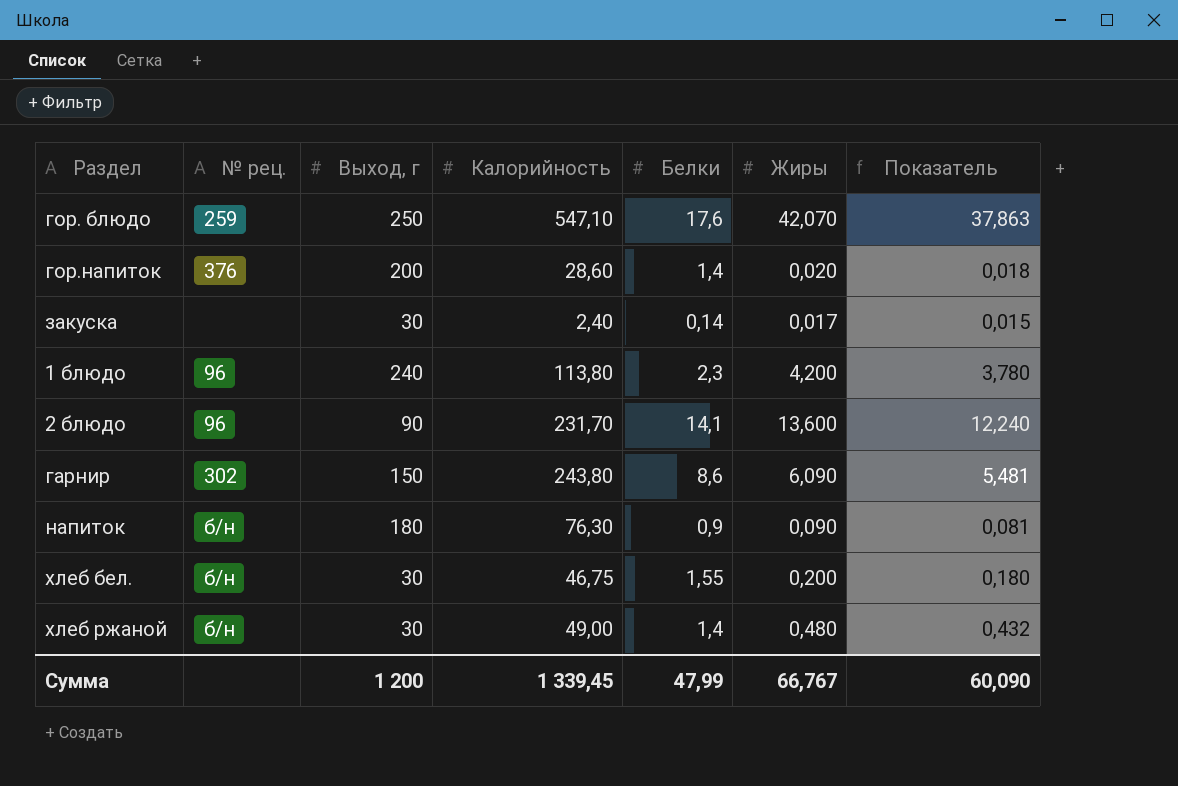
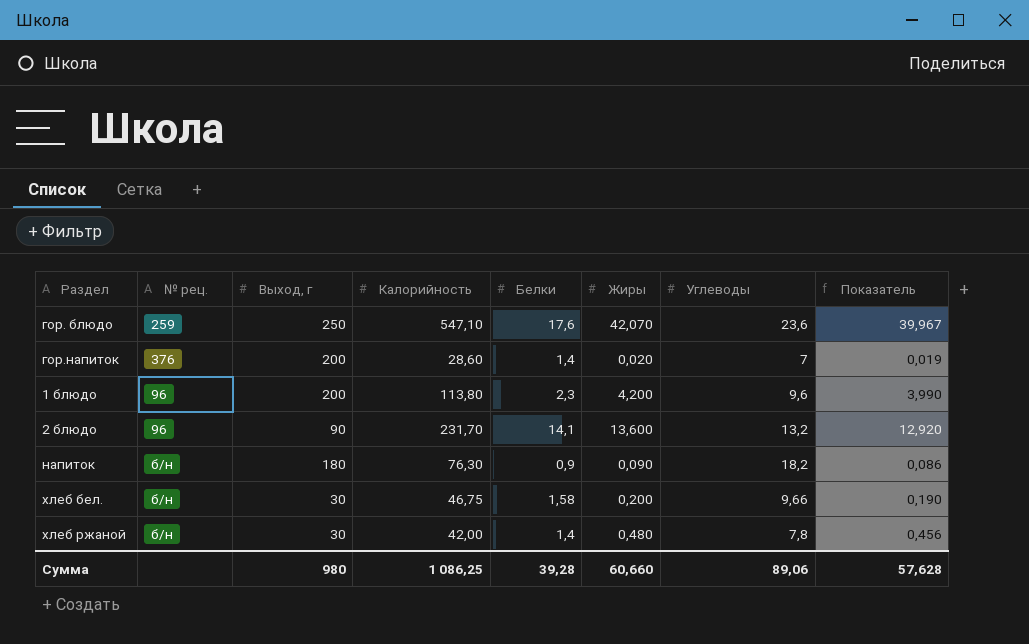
column Углеводы | position: none -> 7
column Показатель | formula: [Жиры] * 0,9 -> [Жиры] * 0,95
row закуска: none | 30 | 2,40 | 0,14 | 0,017 | 0,015 -> none
row гарнир: 302 | 150 | 243,80 | 8,6 | 6,090 | 5,481 -> none
1 блюдо | Выход, г: 240 -> 200
хлеб бел. | Белки: 1,55 -> 1,58
хлеб ржаной | Калорийность: 49,00 -> 42,00
Сумма | Выход, г: 1 200 -> 980
Сумма | Калорийность: 1 339,45 -> 1 086,25
Сумма | Белки: 47,99 -> 39,28
Сумма | Жиры: 66,767 -> 60,660
Сумма | Показатель: 60,090 -> 57,628

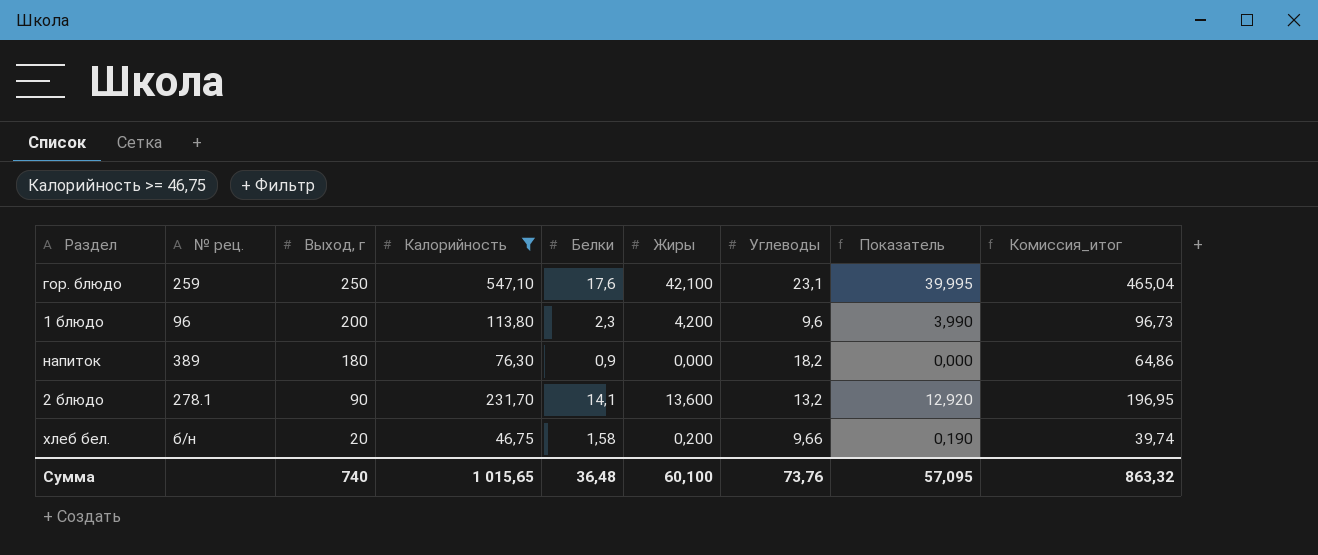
filter: none -> Калорийность >= 46,75
row order: none -> Выход, г descending
column Комиссия_итог | formula: none -> [Калорийность] * 0,85
гор. блюдо | Жиры: 42,070 -> 42,100
гор. блюдо | Углеводы: 23,6 -> 23,1
гор. блюдо | Показатель: 39,967 -> 39,995
напиток | № рец.: б/н -> 389
напиток | Жиры: 0,090 -> 0,000
напиток | Показатель: 0,086 -> 0,000
2 блюдо | № рец.: 96 -> 278.1
хлеб бел. | Выход, г: 30 -> 20
Сумма | Выход, г: 980 -> 740
Сумма | Калорийность: 1 086,25 -> 1 015,65
Сумма | Белки: 39,28 -> 36,48
Сумма | Жиры: 60,660 -> 60,100
Сумма | Углеводы: 89,06 -> 73,76
Сумма | Показатель: 57,628 -> 57,095

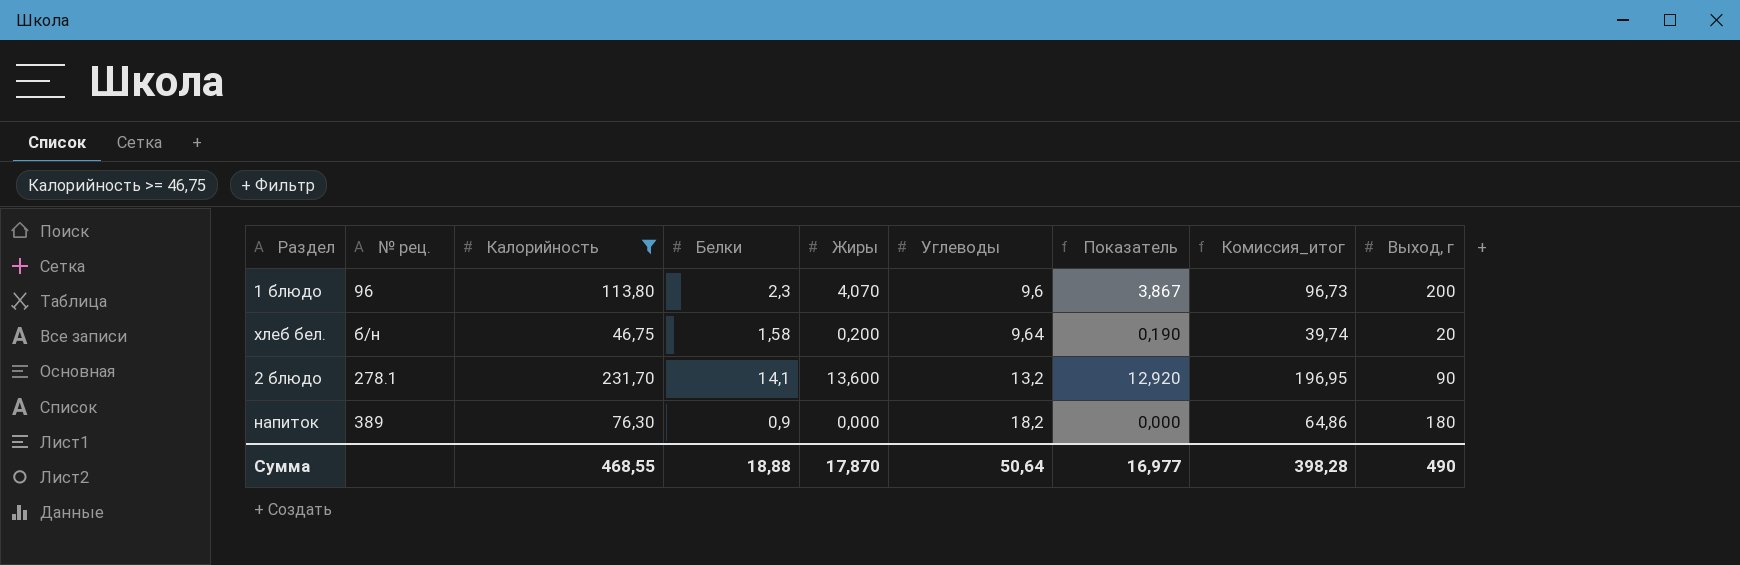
row order: Выход, г descending -> Углеводы ascending
column Выход, г | position: 3 -> 9
row гор. блюдо: 259 | 250 | 547,10 | 17,6 | 42,100 | 23,1 | 39,995 | 465,04 -> none
1 блюдо | Жиры: 4,200 -> 4,070
1 блюдо | Показатель: 3,990 -> 3,867
хлеб бел. | Углеводы: 9,66 -> 9,64
Сумма | Калорийность: 1 015,65 -> 468,55
Сумма | Белки: 36,48 -> 18,88
Сумма | Жиры: 60,100 -> 17,870
Сумма | Углеводы: 73,76 -> 50,64
Сумма | Показатель: 57,095 -> 16,977
Сумма | Комиссия_итог: 863,32 -> 398,28
Сумма | Выход, г: 740 -> 490

